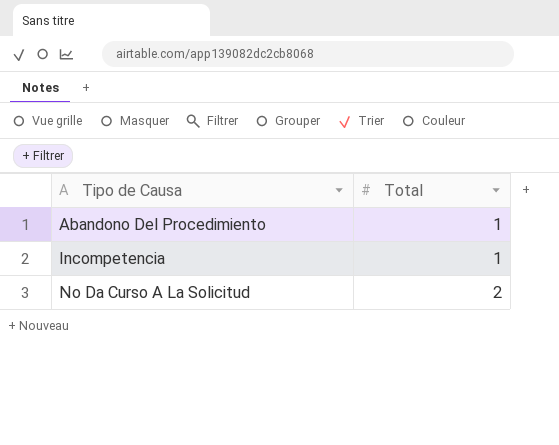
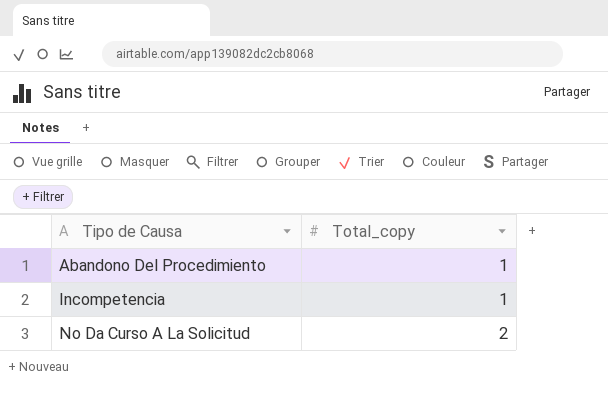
column name: Total -> Total_copy

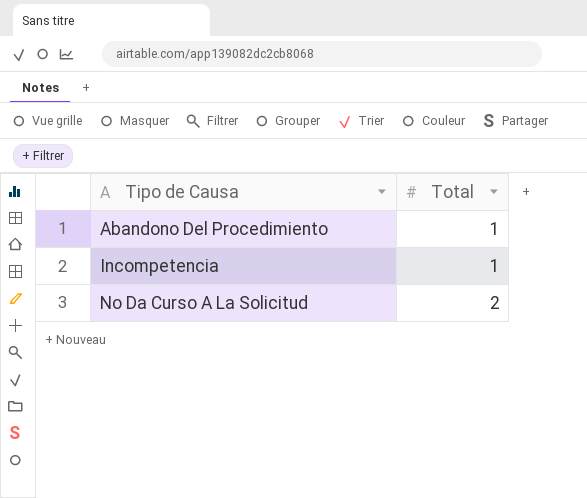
column name: Total_copy -> Total

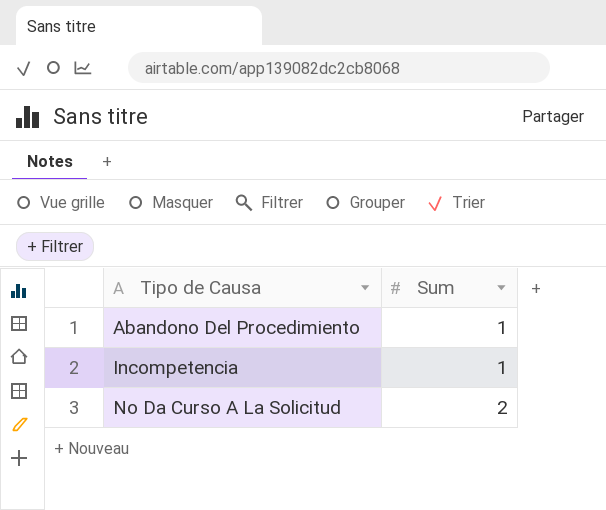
column name: Total -> Sum

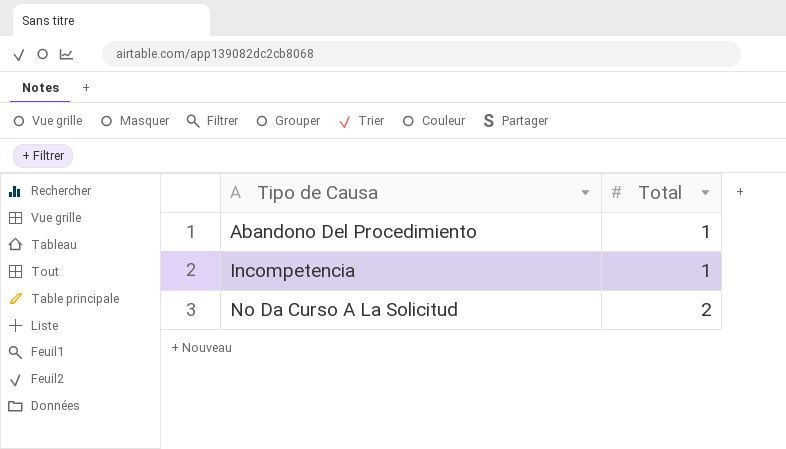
column name: Sum -> Total

